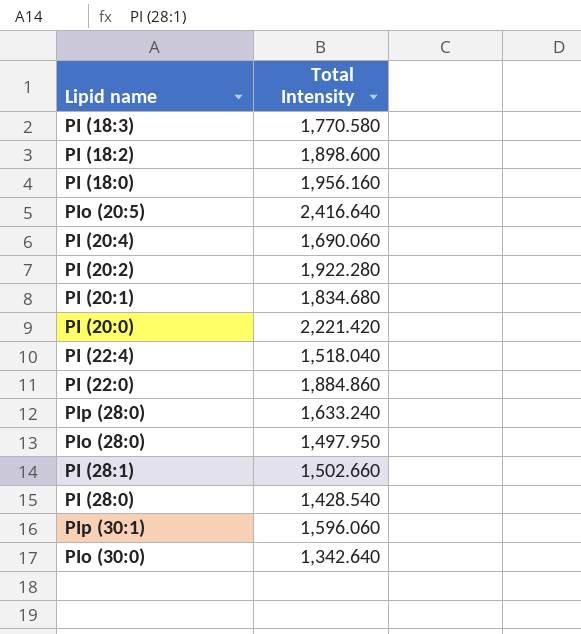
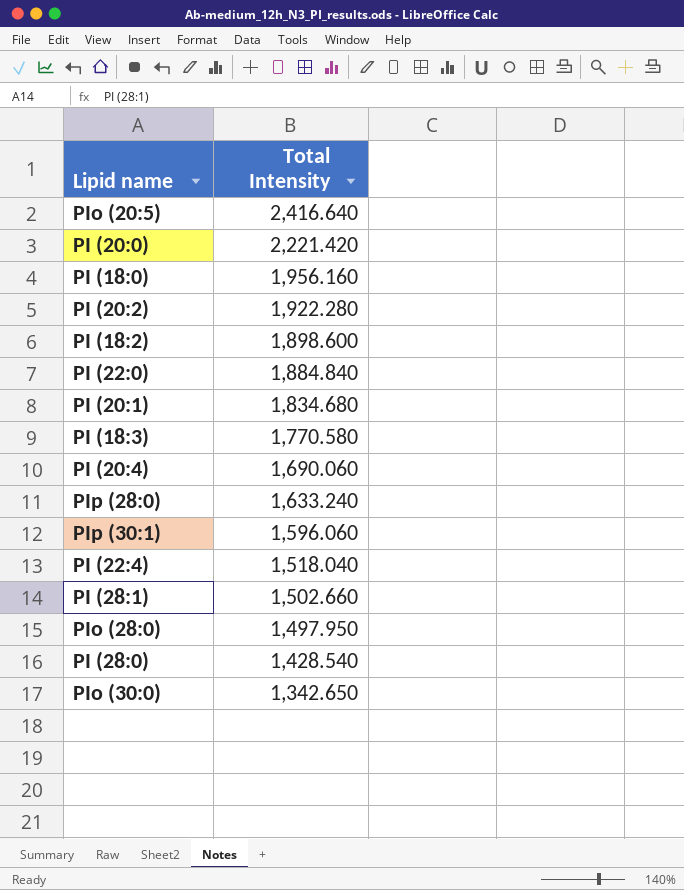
row order: none -> Total Intensity descending
PI (22:0) | Total Intensity: 1,884.860 -> 1,884.840
PIo (30:0) | Total Intensity: 1,342.640 -> 1,342.650

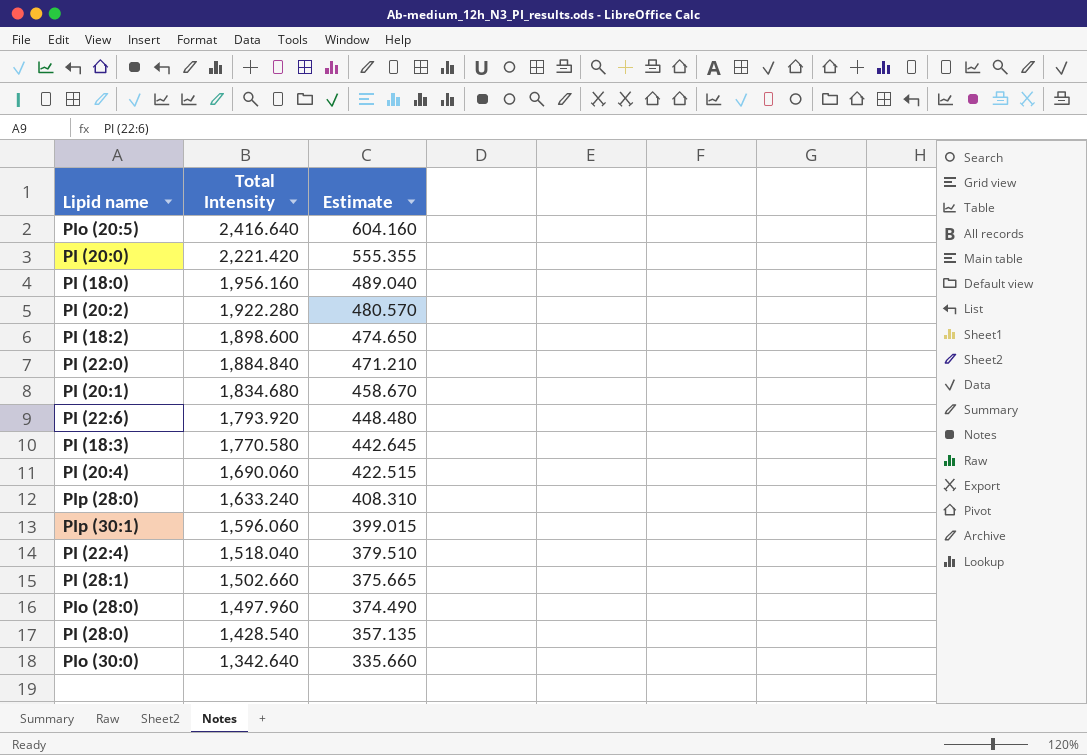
column Estimate | formula: none -> [Total Intensity] * 0.25
row PI (22:6): none -> 1,793.920 | 448.480
PIo (28:0) | Total Intensity: 1,497.950 -> 1,497.960
PIo (30:0) | Total Intensity: 1,342.650 -> 1,342.640

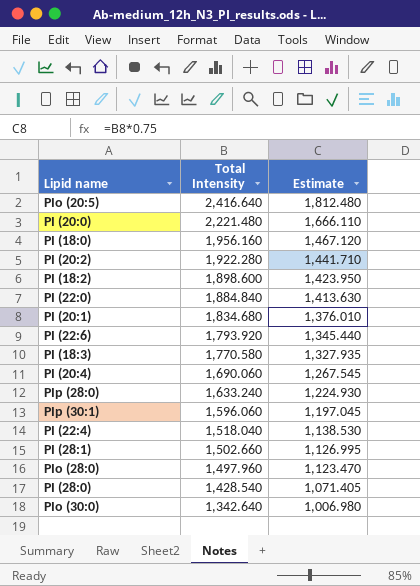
column Estimate | formula: [Total Intensity] * 0.25 -> [Total Intensity] * 0.75
PI (20:0) | Total Intensity: 2,221.420 -> 2,221.480

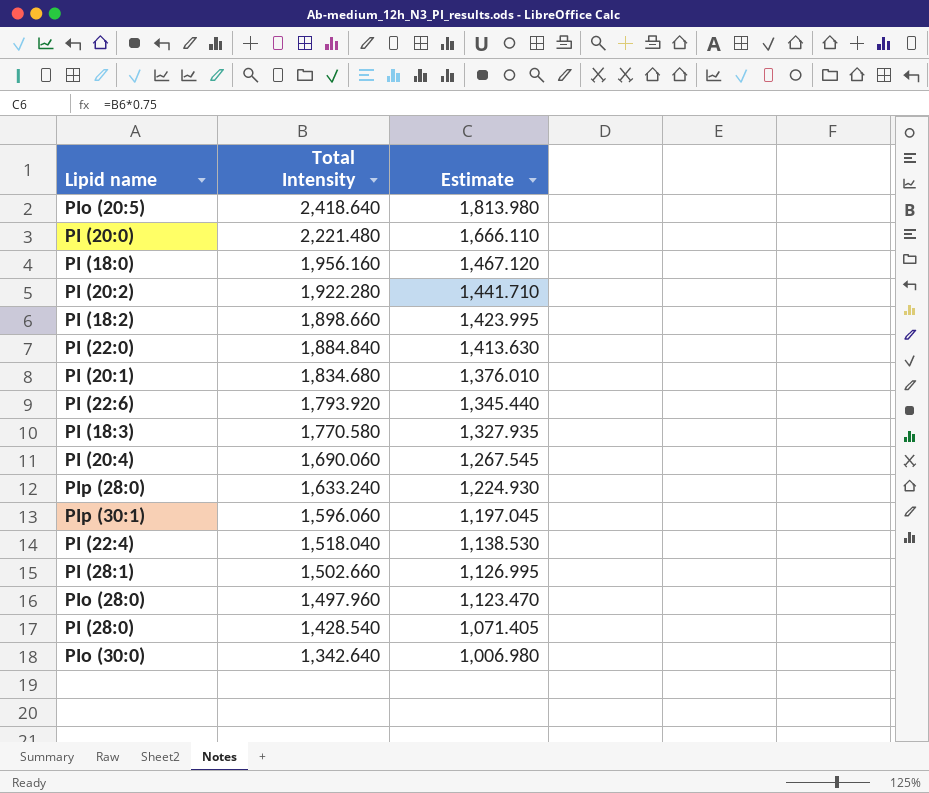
PIo (20:5) | Total Intensity: 2,416.640 -> 2,418.640
PIo (20:5) | Estimate: 1,812.480 -> 1,813.980
PI (18:2) | Total Intensity: 1,898.600 -> 1,898.660
PI (18:2) | Estimate: 1,423.950 -> 1,423.995

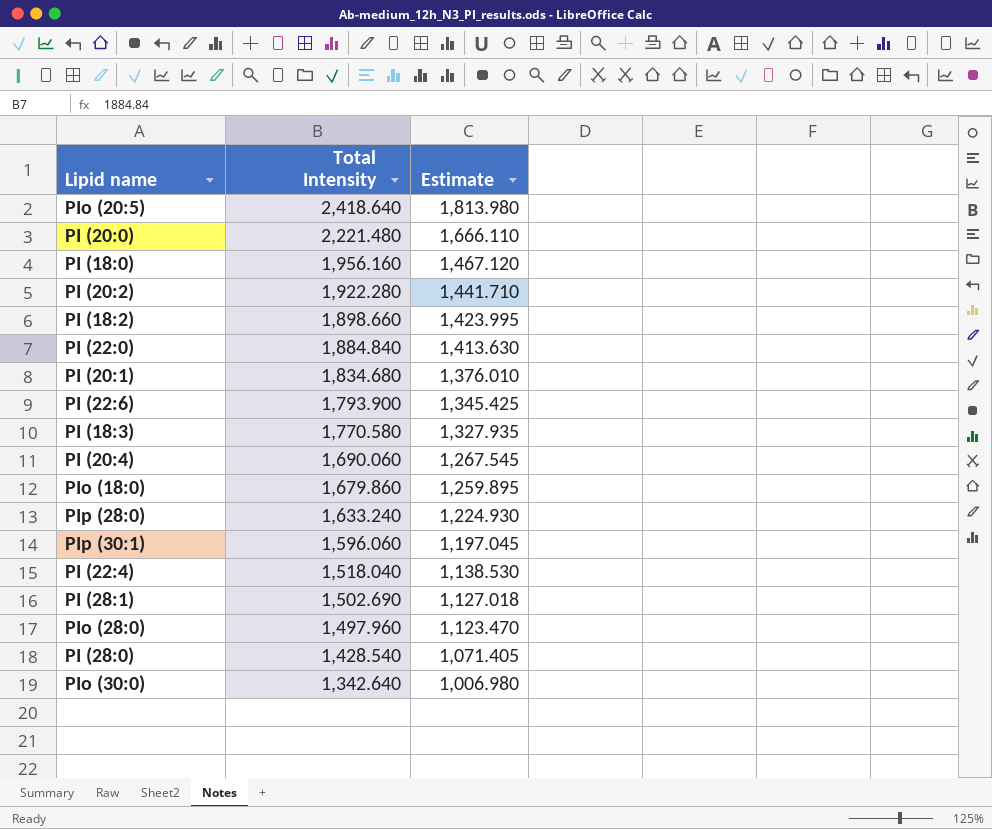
PI (22:6) | Total Intensity: 1,793.920 -> 1,793.900
PI (22:6) | Estimate: 1,345.440 -> 1,345.425
row PIo (18:0): none -> 1,679.860 | 1,259.895
PI (28:1) | Total Intensity: 1,502.660 -> 1,502.690
PI (28:1) | Estimate: 1,126.995 -> 1,127.018

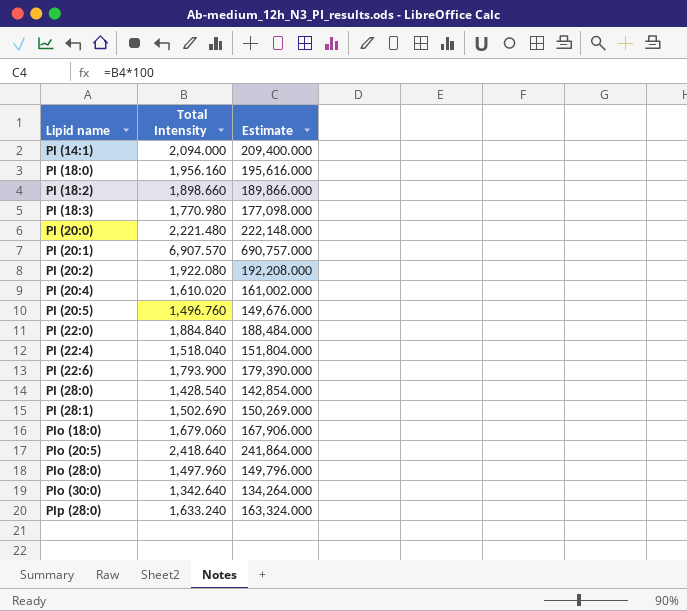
row order: Total Intensity descending -> Lipid name ascending
column Estimate | formula: [Total Intensity] * 0.75 -> [Total Intensity] * 100
row PIp (30:1): 1,596.060 | 1,197.045 -> none
row PI (14:1): none -> 2,094.000 | 209,400.000
PI (18:3) | Total Intensity: 1,770.580 -> 1,770.980
PI (20:1) | Total Intensity: 1,834.680 -> 6,907.570
PI (20:2) | Total Intensity: 1,922.280 -> 1,922.080
PI (20:4) | Total Intensity: 1,690.060 -> 1,610.020
row PI (20:5): none -> 1,496.760 | 149,676.000
PIo (18:0) | Total Intensity: 1,679.860 -> 1,679.060

